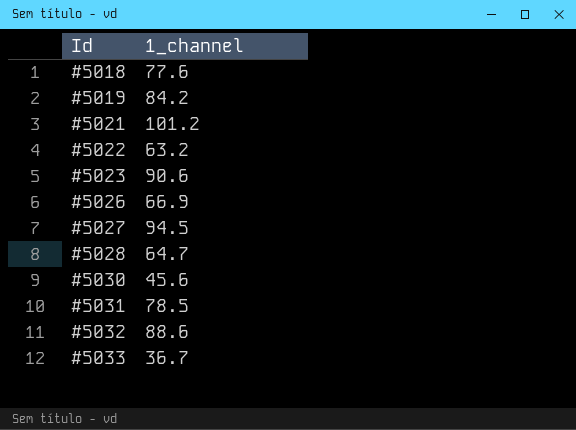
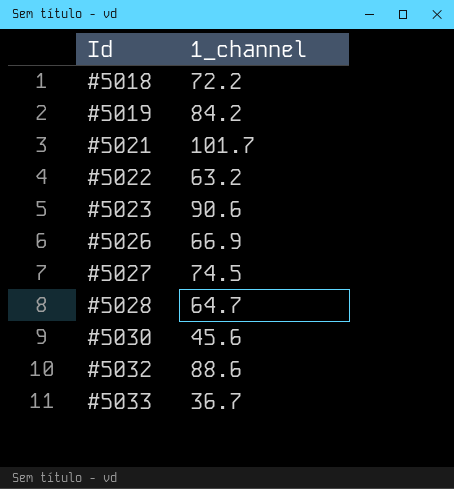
row #5031: 78.5 -> none
#5018 | 1_channel: 77.6 -> 72.2
#5021 | 1_channel: 101.2 -> 101.7
#5027 | 1_channel: 94.5 -> 74.5

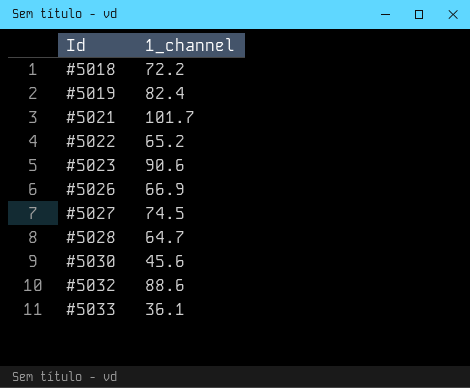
#5019 | 1_channel: 84.2 -> 82.4
#5022 | 1_channel: 63.2 -> 65.2
#5033 | 1_channel: 36.7 -> 36.1

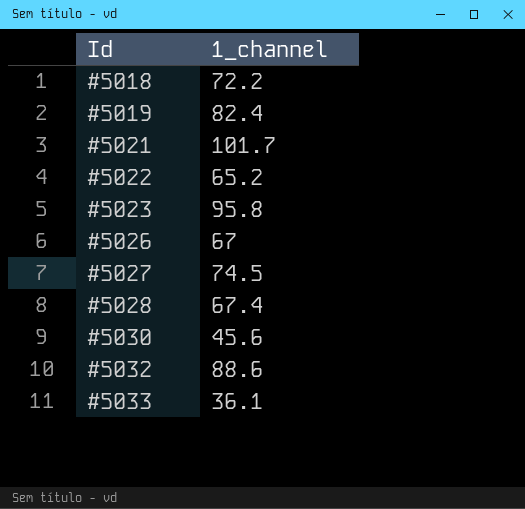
#5023 | 1_channel: 90.6 -> 95.8
#5026 | 1_channel: 66.9 -> 67
#5028 | 1_channel: 64.7 -> 67.4

